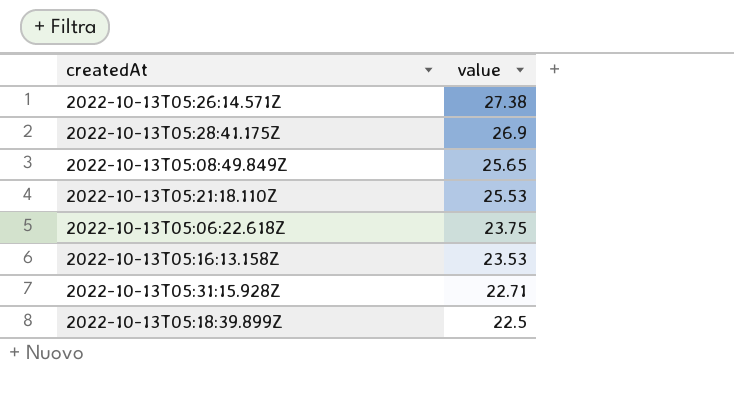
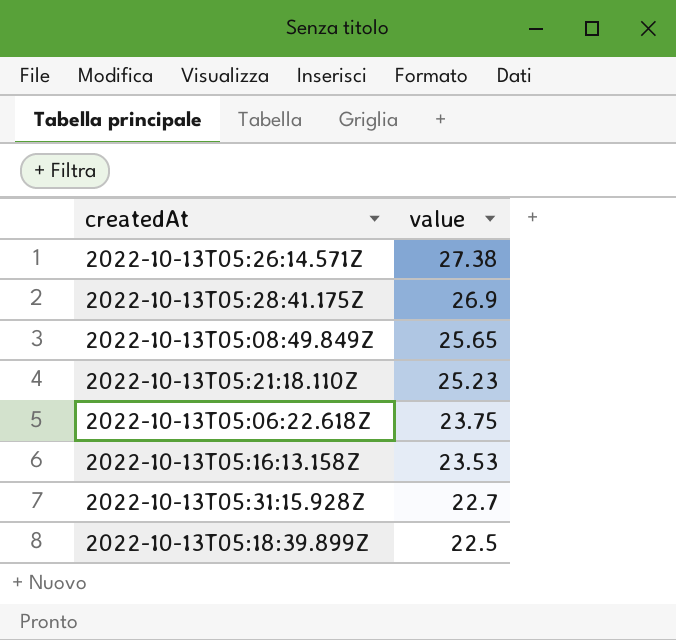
2022-10-13T05:21:18.110Z | value: 25.53 -> 25.23
2022-10-13T05:31:15.928Z | value: 22.71 -> 22.7

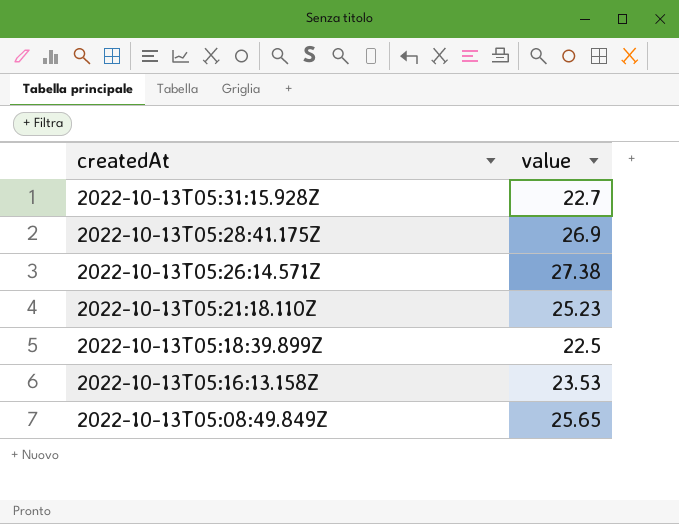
row order: value descending -> createdAt descending
row 2022-10-13T05:06:22.618Z: 23.75 -> none

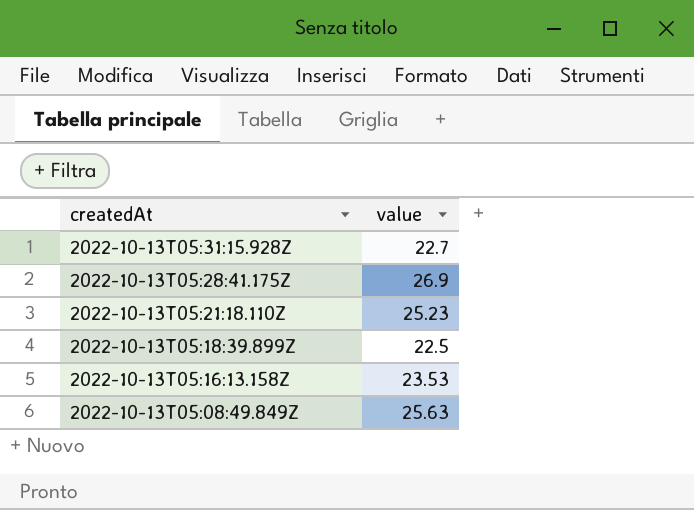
row 2022-10-13T05:26:14.571Z: 27.38 -> none
2022-10-13T05:08:49.849Z | value: 25.65 -> 25.63

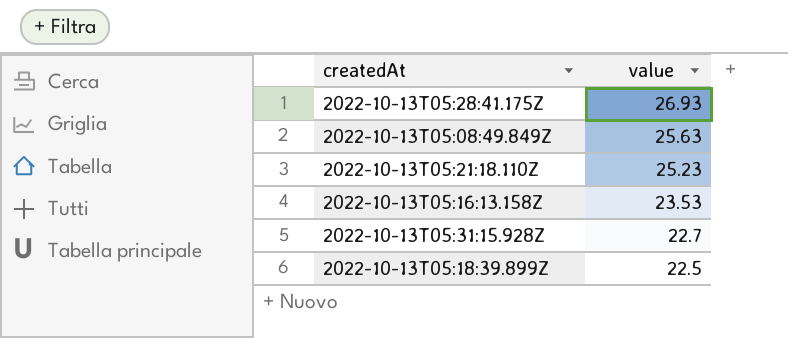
row order: createdAt descending -> value descending
2022-10-13T05:28:41.175Z | value: 26.9 -> 26.93

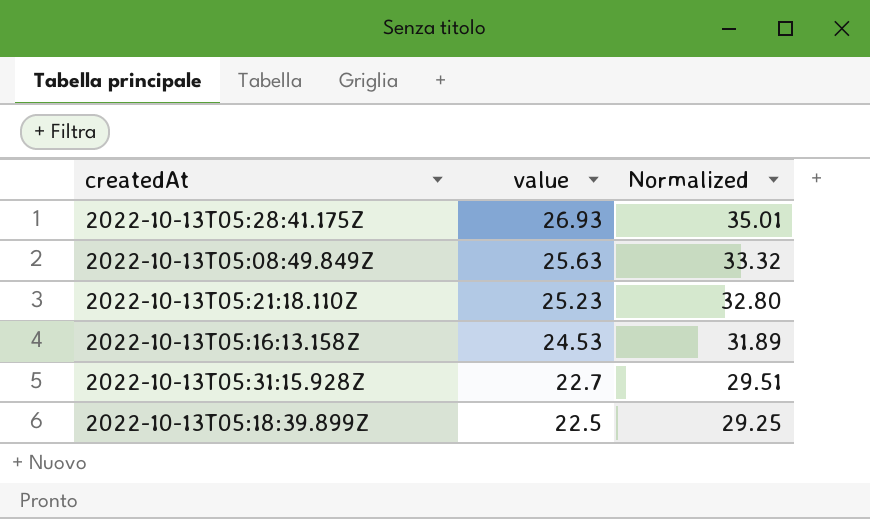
column Normalized | formula: none -> [value] * 1.3
2022-10-13T05:16:13.158Z | value: 23.53 -> 24.53

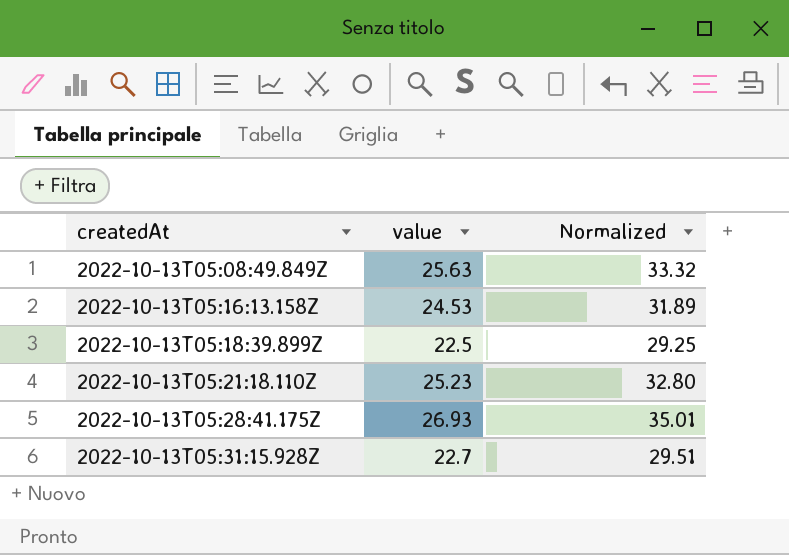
row order: value descending -> createdAt ascending

